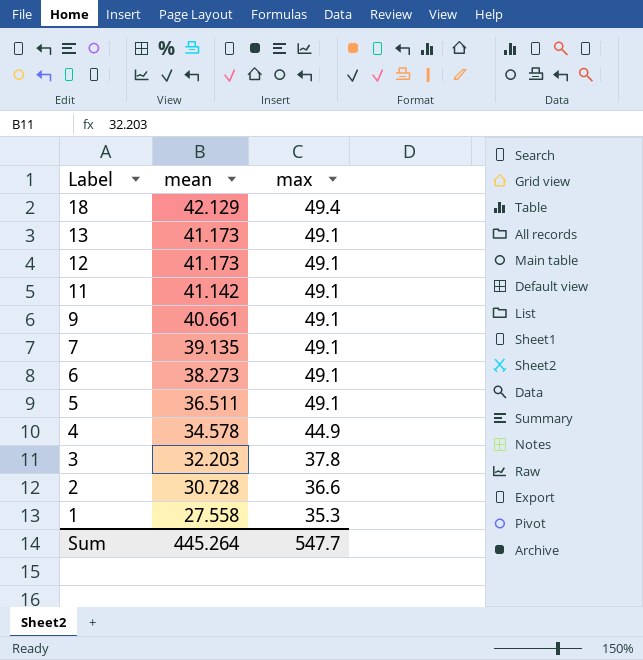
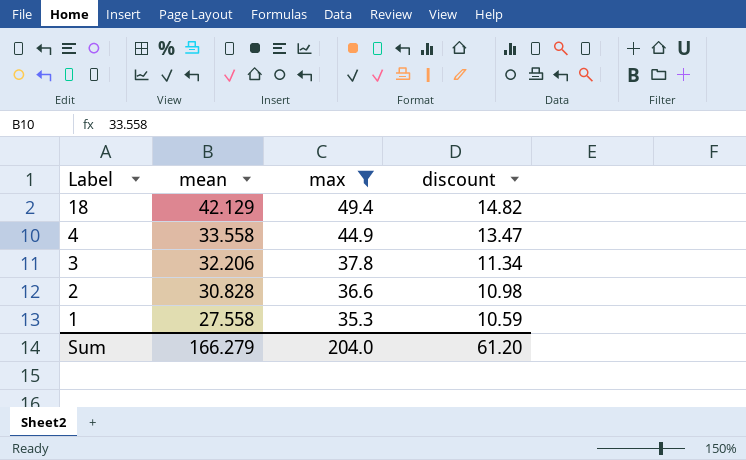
filter: none -> max != 49.1
column discount | formula: none -> [max] * 0.3
4 | mean: 34.578 -> 33.558
3 | mean: 32.203 -> 32.206
2 | mean: 30.728 -> 30.828
Sum | mean: 445.264 -> 166.279
Sum | max: 547.7 -> 204.0

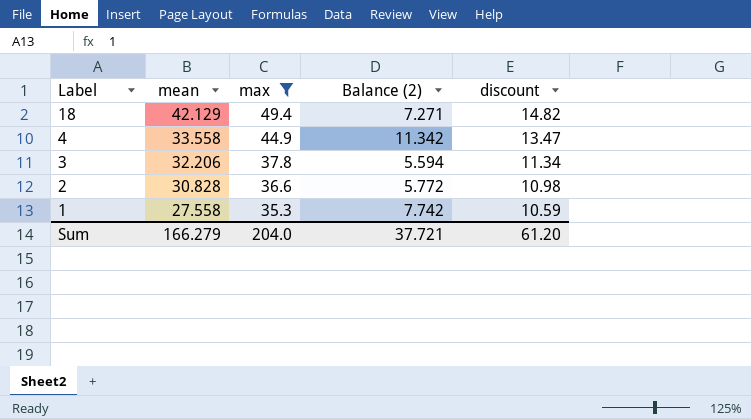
column Balance (2) | formula: none -> [max] - [mean]

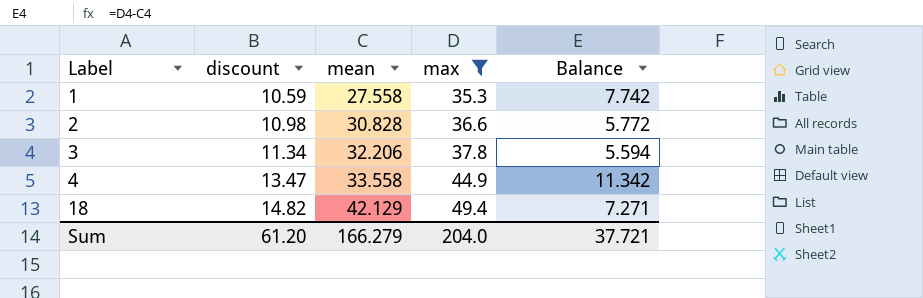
row order: Label descending -> Label ascending
column discount | position: 5 -> 2
column name: Balance (2) -> Balance

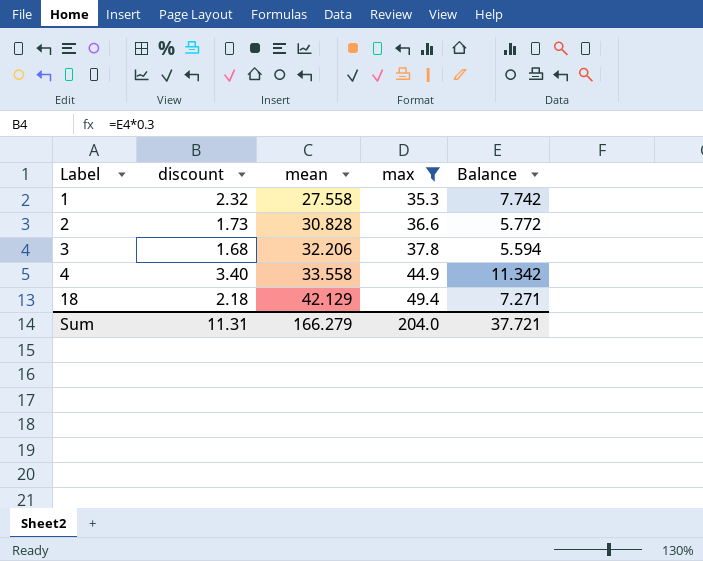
column discount | formula: [max] * 0.3 -> [Balance] * 0.3
Sum | discount: 61.20 -> 11.31

